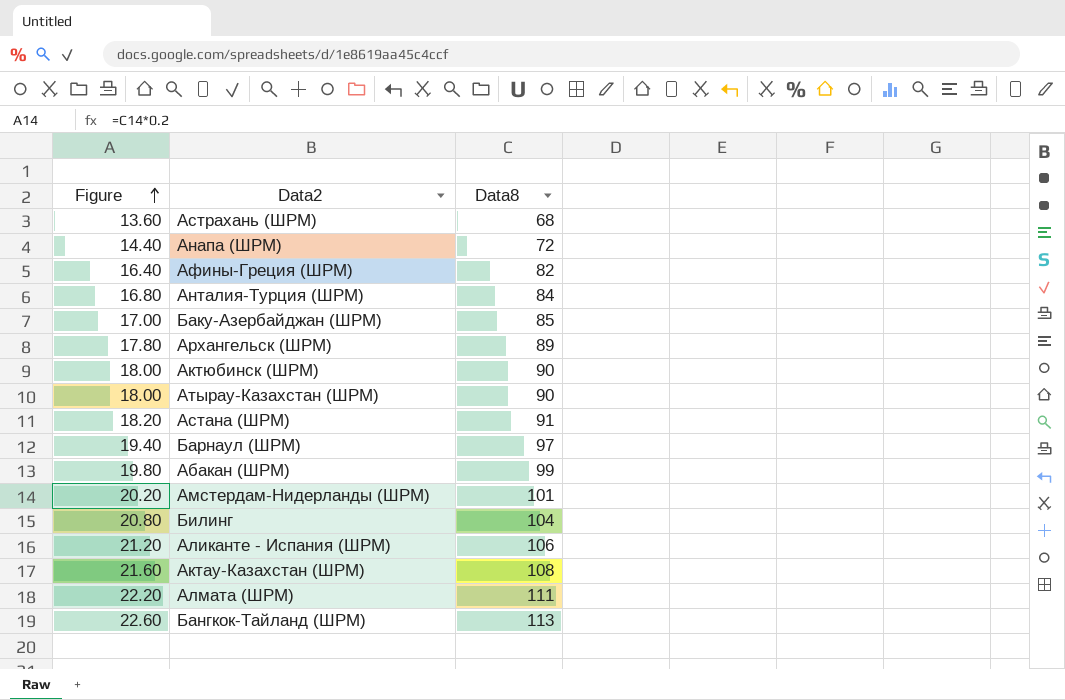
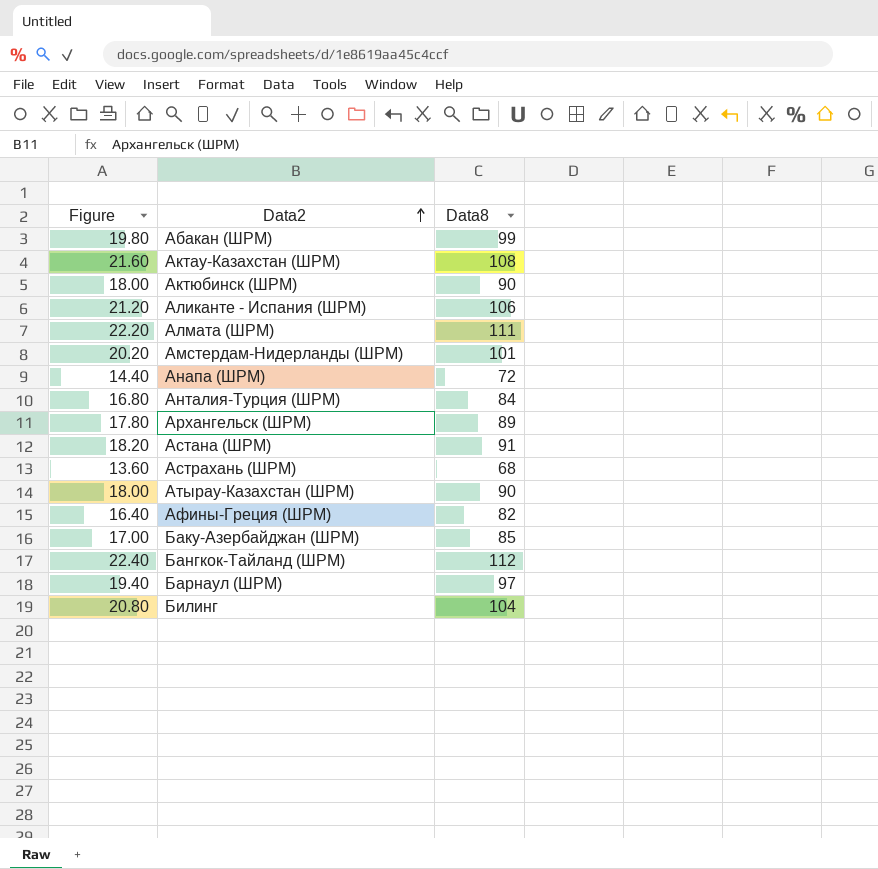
row order: Figure ascending -> Data2 ascending
Бангкок-Тайланд (ШРМ) | Figure: 22.60 -> 22.40
Бангкок-Тайланд (ШРМ) | Data8: 113 -> 112

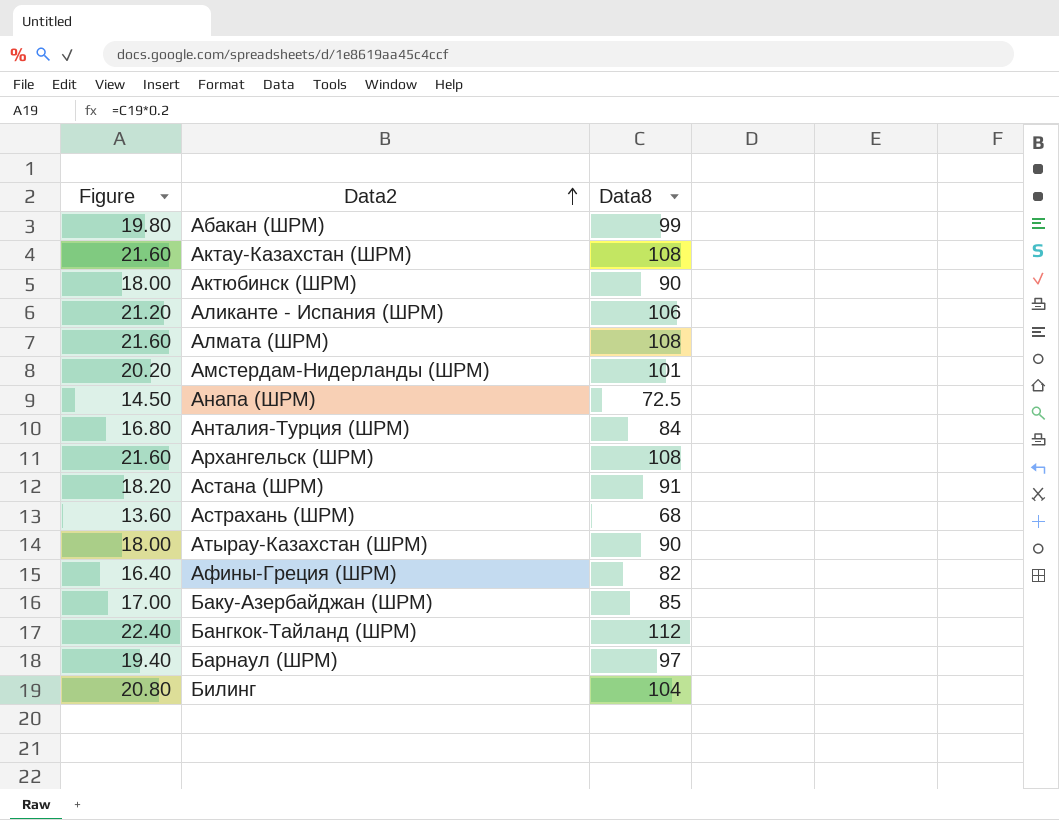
Алмата (ШРМ) | Figure: 22.20 -> 21.60
Алмата (ШРМ) | Data8: 111 -> 108
Анапа (ШРМ) | Figure: 14.40 -> 14.50
Анапа (ШРМ) | Data8: 72 -> 72.5
Архангельск (ШРМ) | Figure: 17.80 -> 21.60
Архангельск (ШРМ) | Data8: 89 -> 108

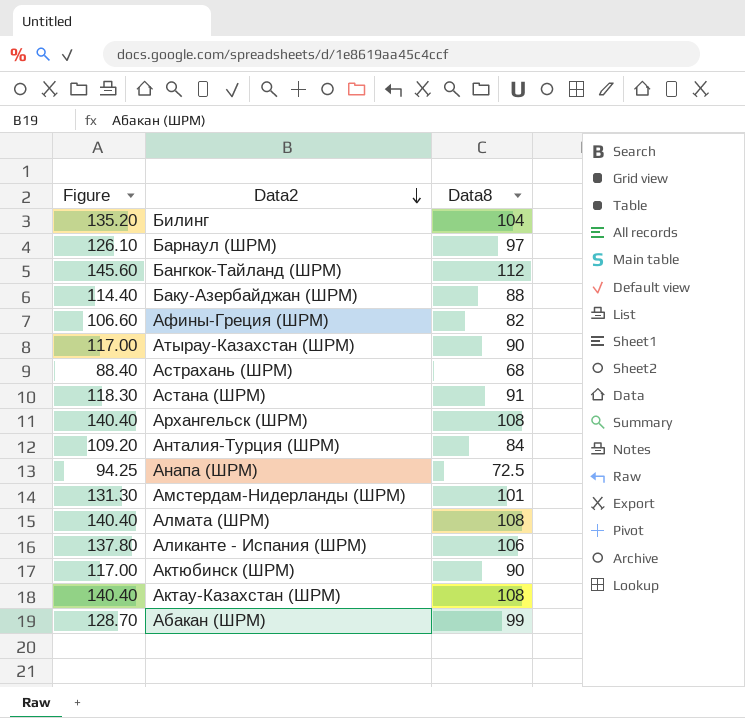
row order: Data2 ascending -> Data2 descending
column Figure | formula: [Data8] * 0.2 -> [Data8] * 1.3
Баку-Азербайджан (ШРМ) | Data8: 85 -> 88

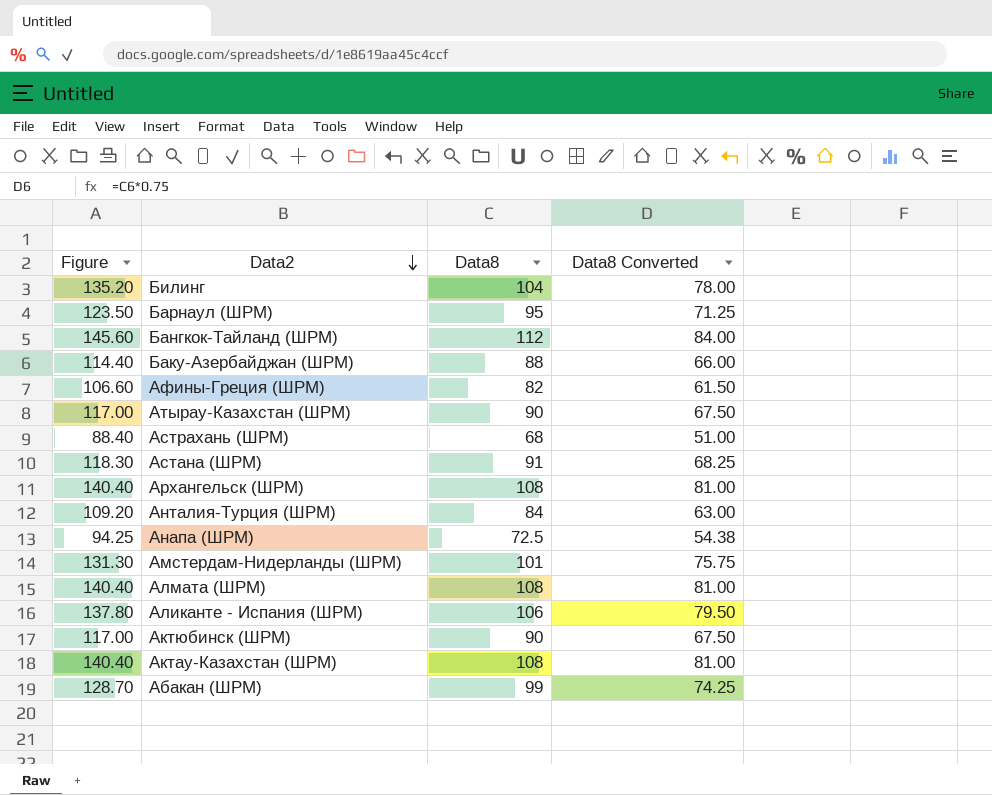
column Data8 Converted | formula: none -> [Data8] * 0.75
Барнаул (ШРМ) | Figure: 126.10 -> 123.50
Барнаул (ШРМ) | Data8: 97 -> 95

